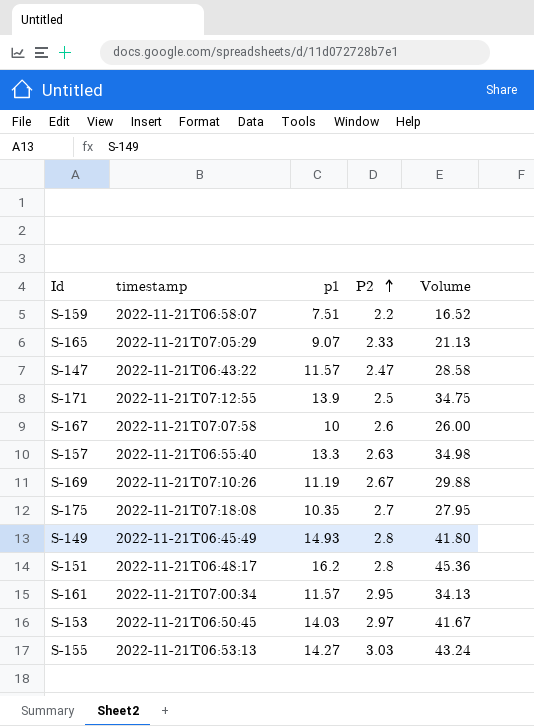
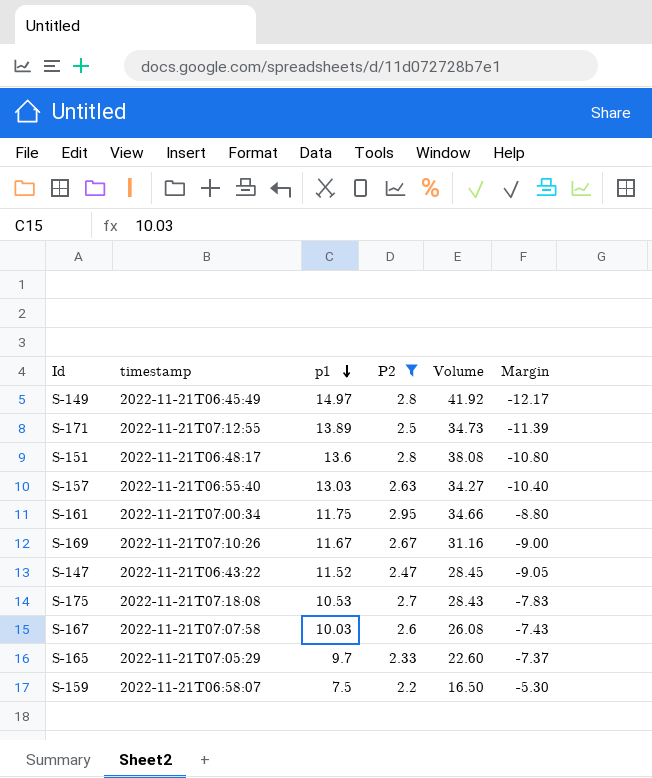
filter: none -> P2 <= 2.95
row order: P2 ascending -> p1 descending
column Margin | formula: none -> [P2] - [p1]
S-149 | p1: 14.93 -> 14.97
S-149 | Volume: 41.80 -> 41.92
S-171 | p1: 13.9 -> 13.89
S-171 | Volume: 34.75 -> 34.73
S-151 | p1: 16.2 -> 13.6
S-151 | Volume: 45.36 -> 38.08
S-157 | p1: 13.3 -> 13.03
S-157 | Volume: 34.98 -> 34.27
S-161 | p1: 11.57 -> 11.75
S-161 | Volume: 34.13 -> 34.66
S-169 | p1: 11.19 -> 11.67
S-169 | Volume: 29.88 -> 31.16
S-147 | p1: 11.57 -> 11.52
S-147 | Volume: 28.58 -> 28.45
S-175 | p1: 10.35 -> 10.53
S-175 | Volume: 27.95 -> 28.43
S-167 | p1: 10 -> 10.03
S-167 | Volume: 26.00 -> 26.08
S-165 | p1: 9.07 -> 9.7
S-165 | Volume: 21.13 -> 22.60
S-159 | p1: 7.51 -> 7.5
S-159 | Volume: 16.52 -> 16.50

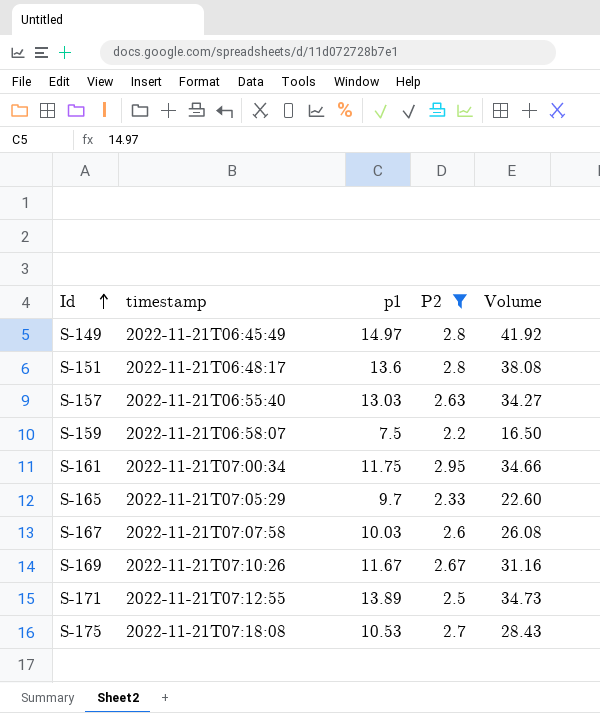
row order: p1 descending -> Id ascending
column Margin | formula: [P2] - [p1] -> none
row S-147: 2022-11-21T06:43:22 | 11.52 | 2.47 | 28.45 | -9.05 -> none

